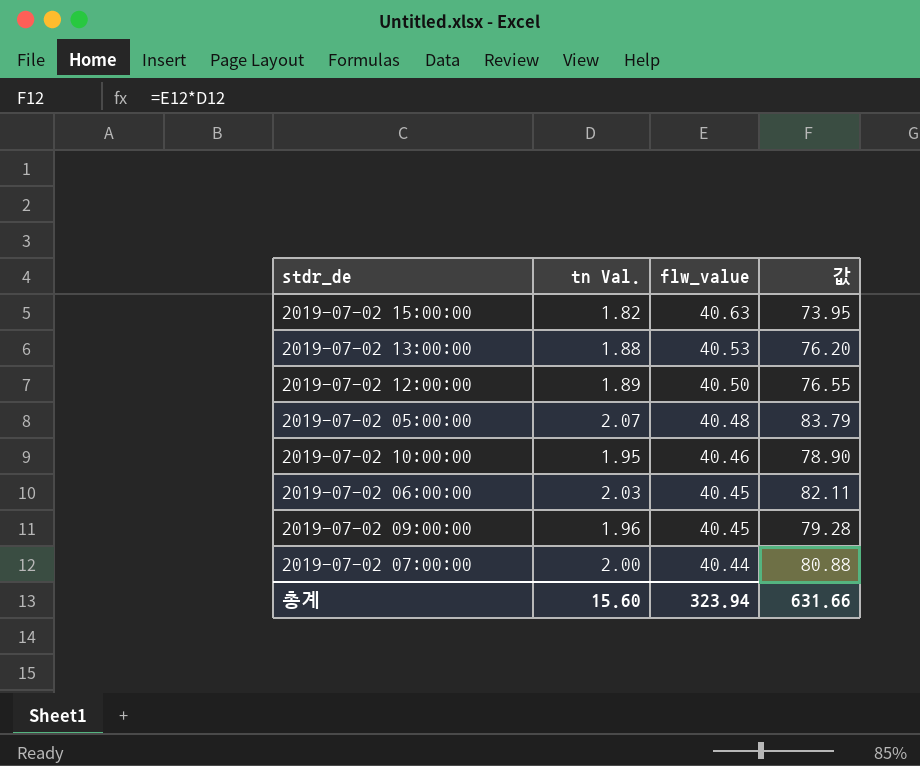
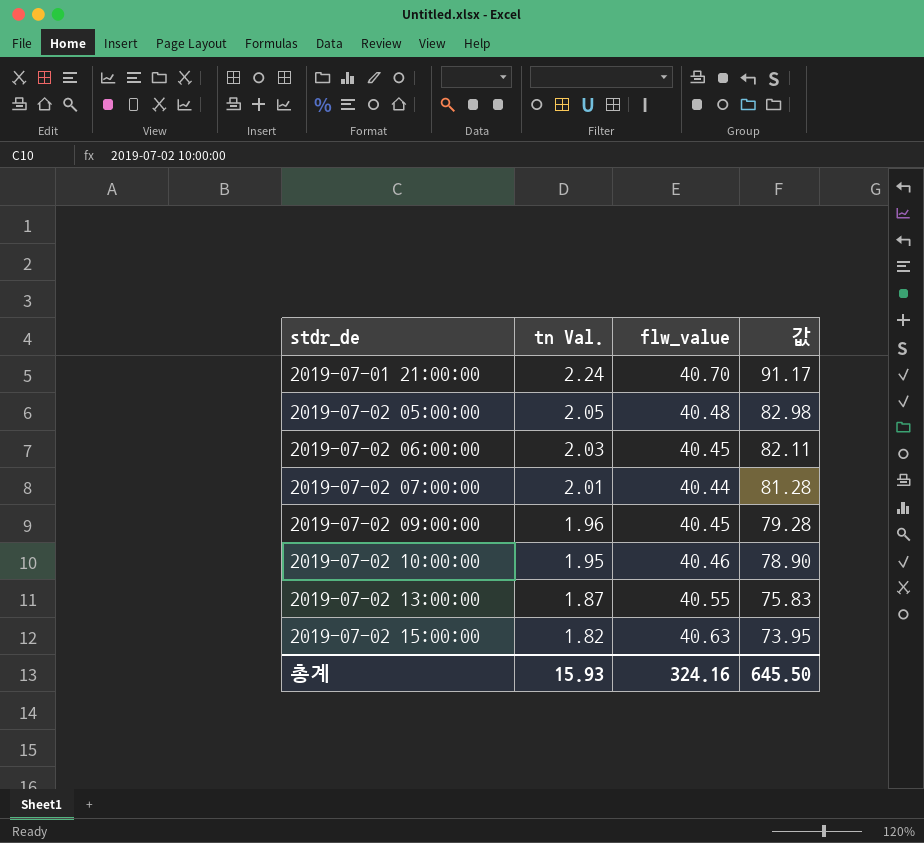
row order: flw_value descending -> stdr_de ascending
row 2019-07-02 12:00:00: 1.89 | 40.50 | 76.55 -> none
row 2019-07-01 21:00:00: none -> 2.24 | 40.70 | 91.17
2019-07-02 05:00:00 | tn Val.: 2.07 -> 2.05
2019-07-02 05:00:00 | 값: 83.79 -> 82.98
2019-07-02 07:00:00 | tn Val.: 2.00 -> 2.01
2019-07-02 07:00:00 | 값: 80.88 -> 81.28
2019-07-02 13:00:00 | tn Val.: 1.88 -> 1.87
2019-07-02 13:00:00 | flw_value: 40.53 -> 40.55
2019-07-02 13:00:00 | 값: 76.20 -> 75.83
총계 | tn Val.: 15.60 -> 15.93
총계 | flw_value: 323.94 -> 324.16
총계 | 값: 631.66 -> 645.50

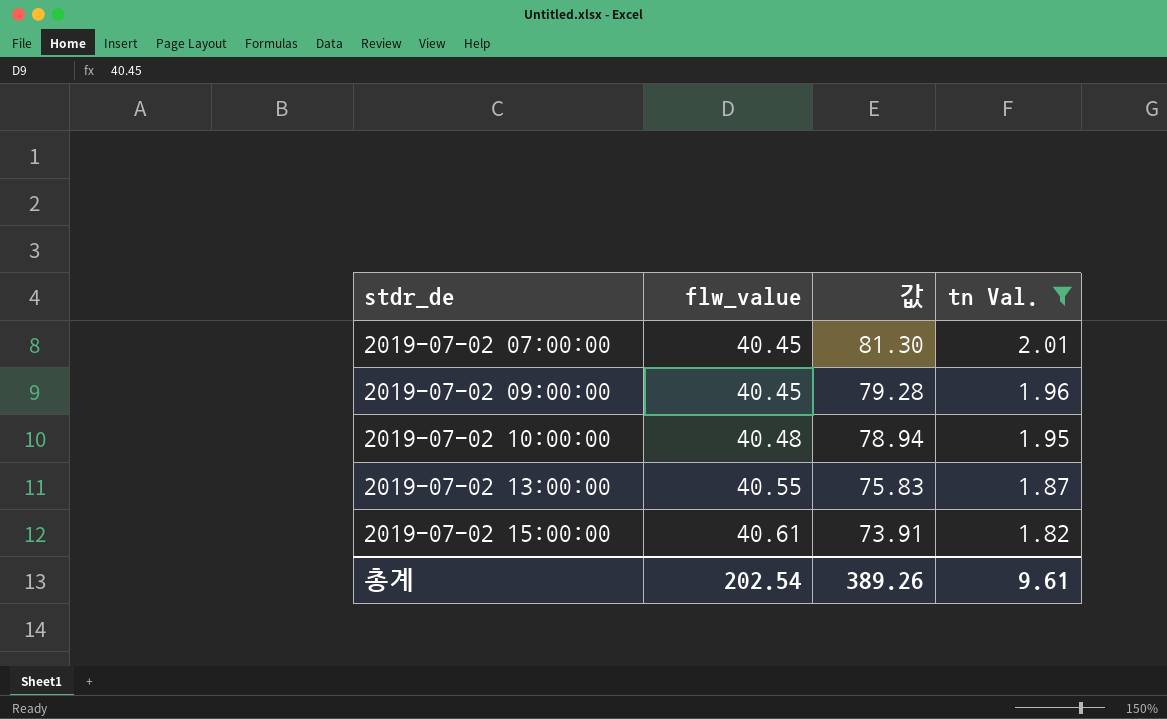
filter: none -> tn Val. <= 2.01
column tn Val. | position: 2 -> 4
2019-07-02 07:00:00 | flw_value: 40.44 -> 40.45
2019-07-02 07:00:00 | 값: 81.28 -> 81.30
2019-07-02 10:00:00 | flw_value: 40.46 -> 40.48
2019-07-02 10:00:00 | 값: 78.90 -> 78.94
2019-07-02 15:00:00 | flw_value: 40.63 -> 40.61
2019-07-02 15:00:00 | 값: 73.95 -> 73.91
총계 | flw_value: 324.16 -> 202.54
총계 | 값: 645.50 -> 389.26
총계 | tn Val.: 15.93 -> 9.61

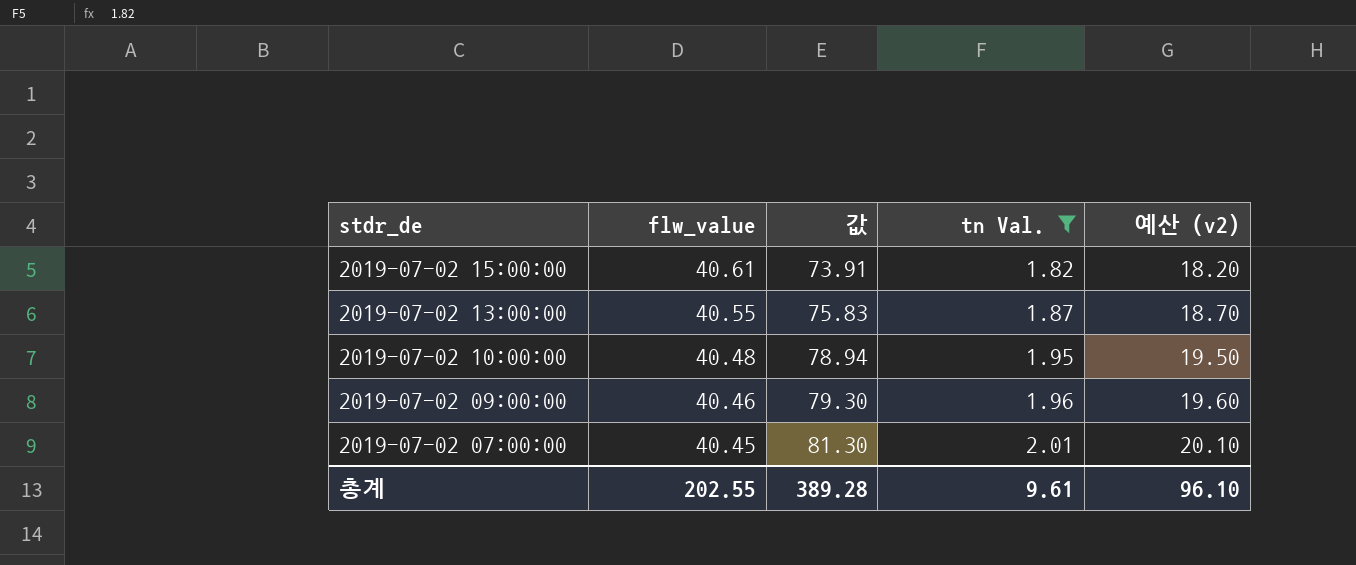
row order: stdr_de ascending -> stdr_de descending
column 예산 (v2) | formula: none -> [tn Val.] * 10
2019-07-02 09:00:00 | flw_value: 40.45 -> 40.46
2019-07-02 09:00:00 | 값: 79.28 -> 79.30
총계 | flw_value: 202.54 -> 202.55
총계 | 값: 389.26 -> 389.28

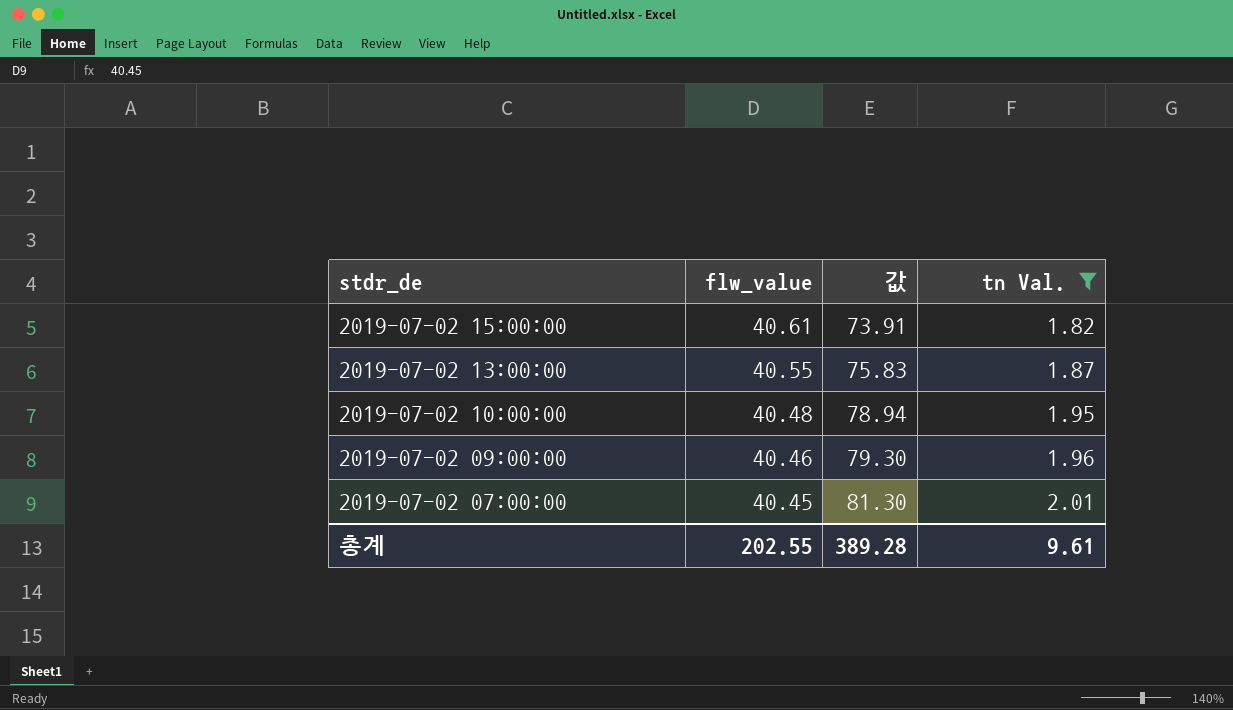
column 예산 (v2) | formula: [tn Val.] * 10 -> none

